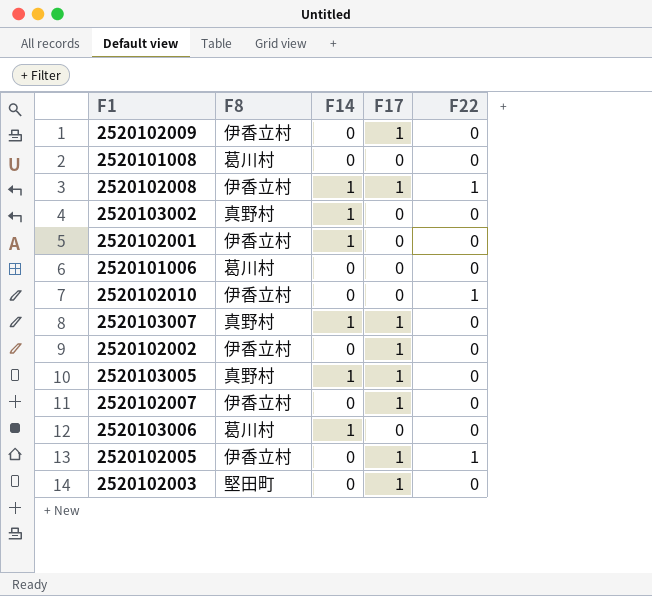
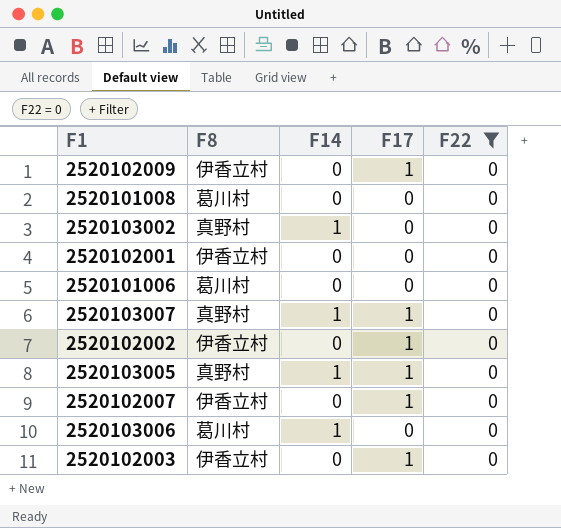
filter: none -> F22 = 0
2520102001 | F14: 1 -> 0
2520102003 | F8: 堅田町 -> 伊香立村

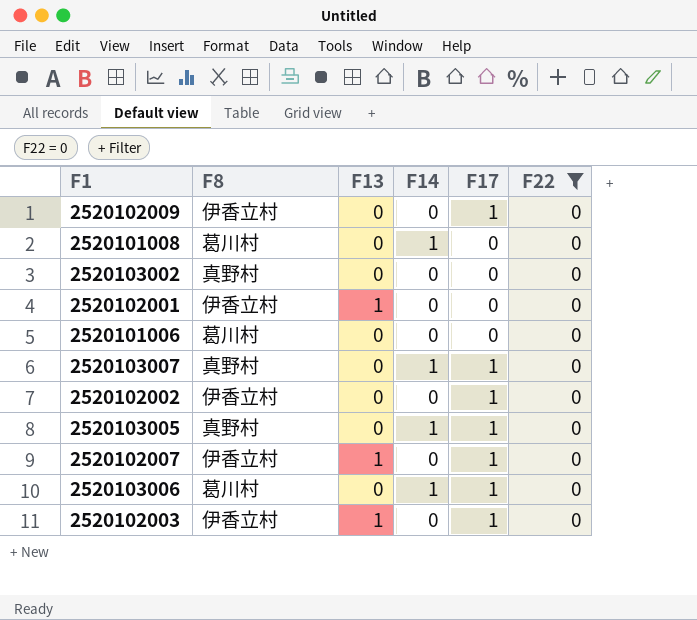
column F13 | position: none -> 3
2520101008 | F14: 0 -> 1
2520103002 | F14: 1 -> 0
2520103006 | F17: 0 -> 1

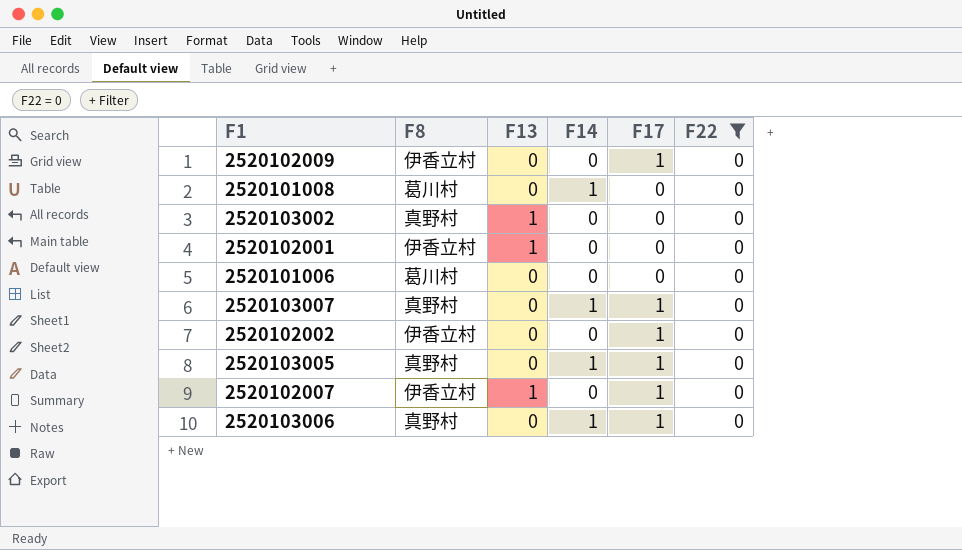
row 2520102003: 伊香立村 | 1 | 0 | 1 | 0 -> none
2520103002 | F13: 0 -> 1
2520103006 | F8: 葛川村 -> 真野村

